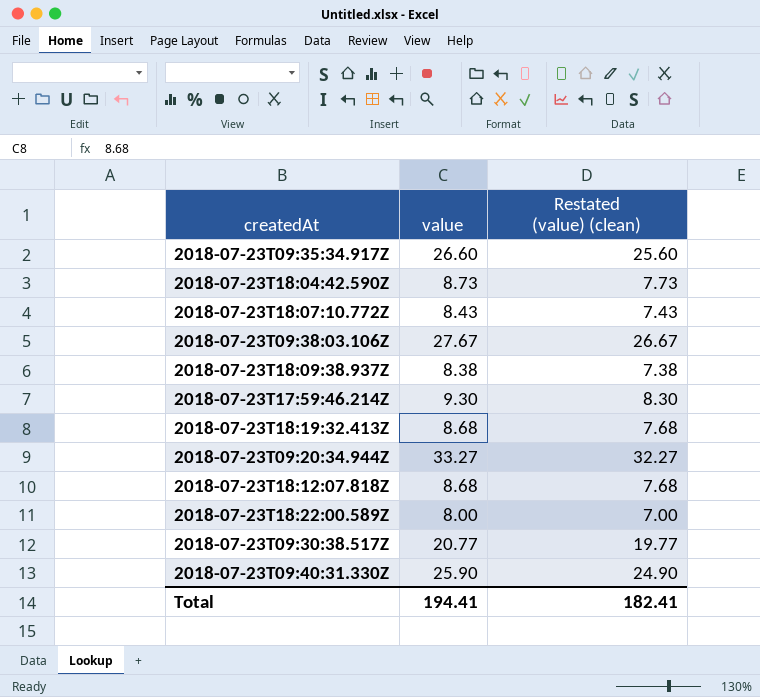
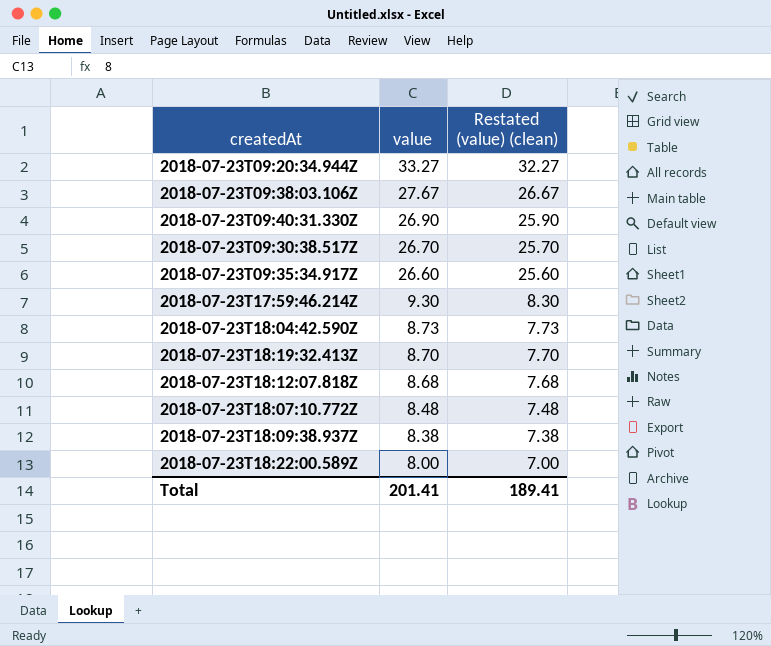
row order: none -> value descending
2018-07-23T09:40:31.330Z | value: 25.90 -> 26.90
2018-07-23T09:40:31.330Z | Restated (value) (clean): 24.90 -> 25.90
2018-07-23T09:30:38.517Z | value: 20.77 -> 26.70
2018-07-23T09:30:38.517Z | Restated (value) (clean): 19.77 -> 25.70
2018-07-23T18:19:32.413Z | value: 8.68 -> 8.70
2018-07-23T18:19:32.413Z | Restated (value) (clean): 7.68 -> 7.70
2018-07-23T18:07:10.772Z | value: 8.43 -> 8.48
2018-07-23T18:07:10.772Z | Restated (value) (clean): 7.43 -> 7.48
Total | value: 194.41 -> 201.41
Total | Restated (value) (clean): 182.41 -> 189.41

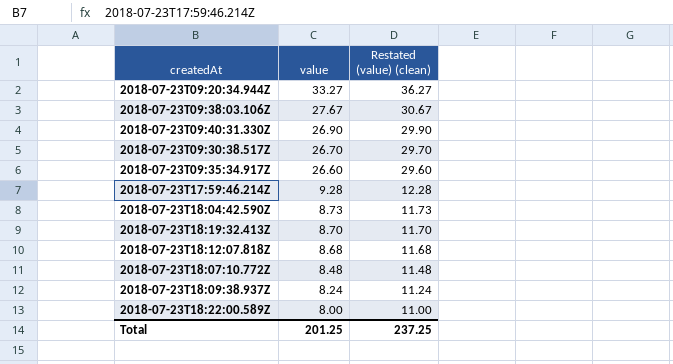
column Restated (value) (clean) | formula: [value] - 1 -> [value] + 3
2018-07-23T17:59:46.214Z | value: 9.30 -> 9.28
2018-07-23T18:09:38.937Z | value: 8.38 -> 8.24
Total | value: 201.41 -> 201.25
Total | Restated (value) (clean): 189.41 -> 237.25

